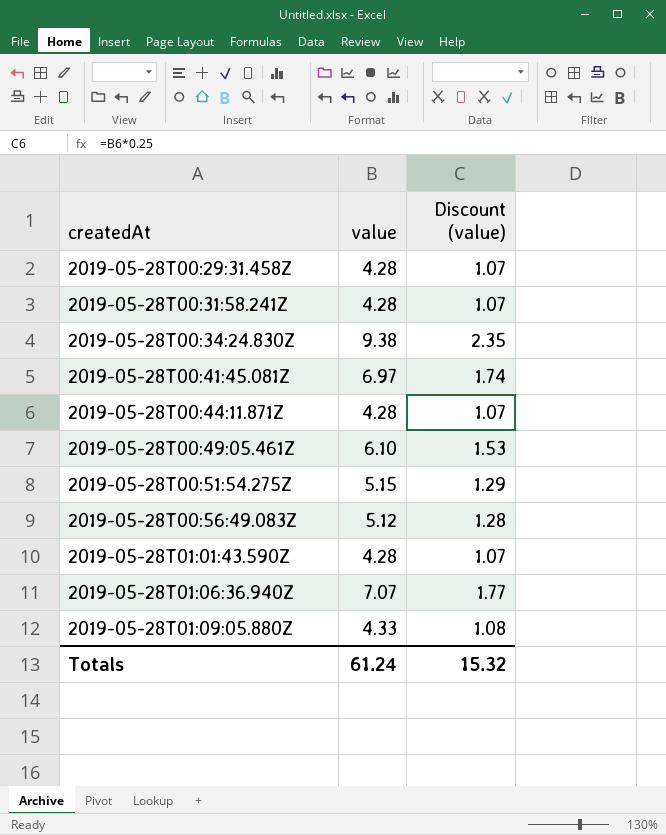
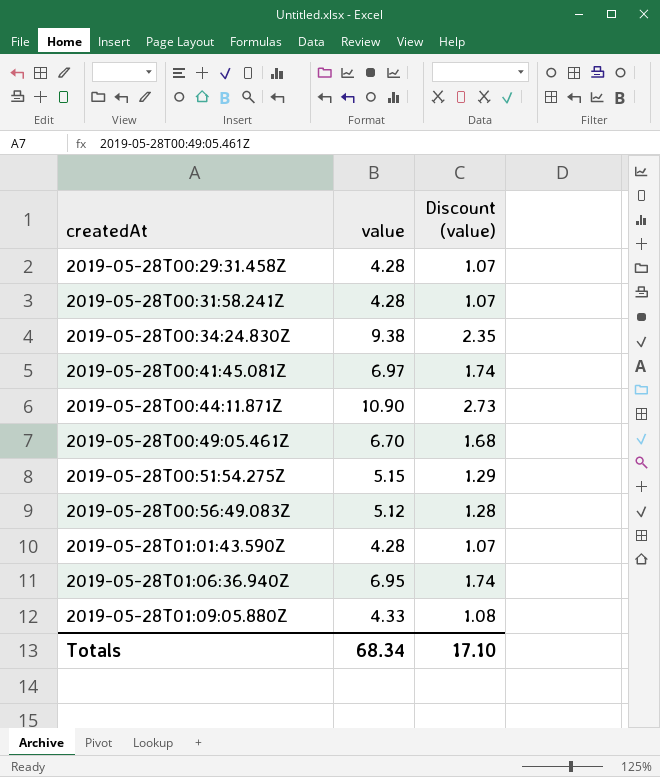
2019-05-28T00:44:11.871Z | value: 4.28 -> 10.90
2019-05-28T00:44:11.871Z | Discount (value): 1.07 -> 2.73
2019-05-28T00:49:05.461Z | value: 6.10 -> 6.70
2019-05-28T00:49:05.461Z | Discount (value): 1.53 -> 1.68
2019-05-28T01:06:36.940Z | value: 7.07 -> 6.95
2019-05-28T01:06:36.940Z | Discount (value): 1.77 -> 1.74
Totals | value: 61.24 -> 68.34
Totals | Discount (value): 15.32 -> 17.10

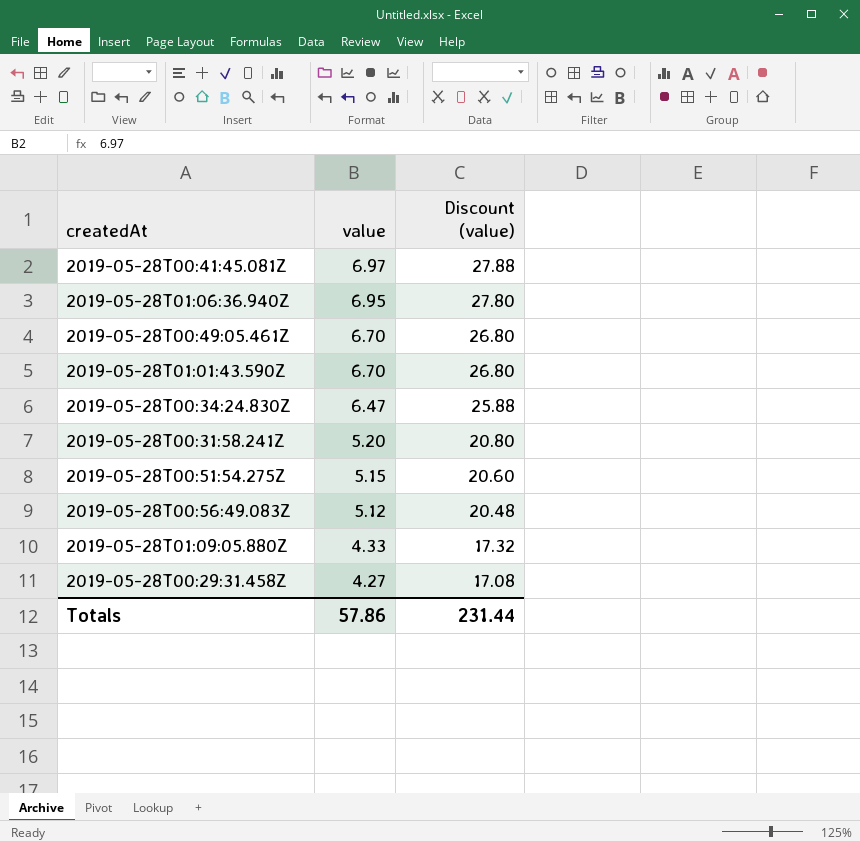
row order: createdAt ascending -> value descending
column Discount (value) | formula: [value] * 0.25 -> [value] * 4
row 2019-05-28T00:44:11.871Z: 10.90 | 2.73 -> none
2019-05-28T01:01:43.590Z | value: 4.28 -> 6.70
2019-05-28T00:34:24.830Z | value: 9.38 -> 6.47
2019-05-28T00:31:58.241Z | value: 4.28 -> 5.20
2019-05-28T00:29:31.458Z | value: 4.28 -> 4.27
Totals | value: 68.34 -> 57.86
Totals | Discount (value): 17.10 -> 231.44

